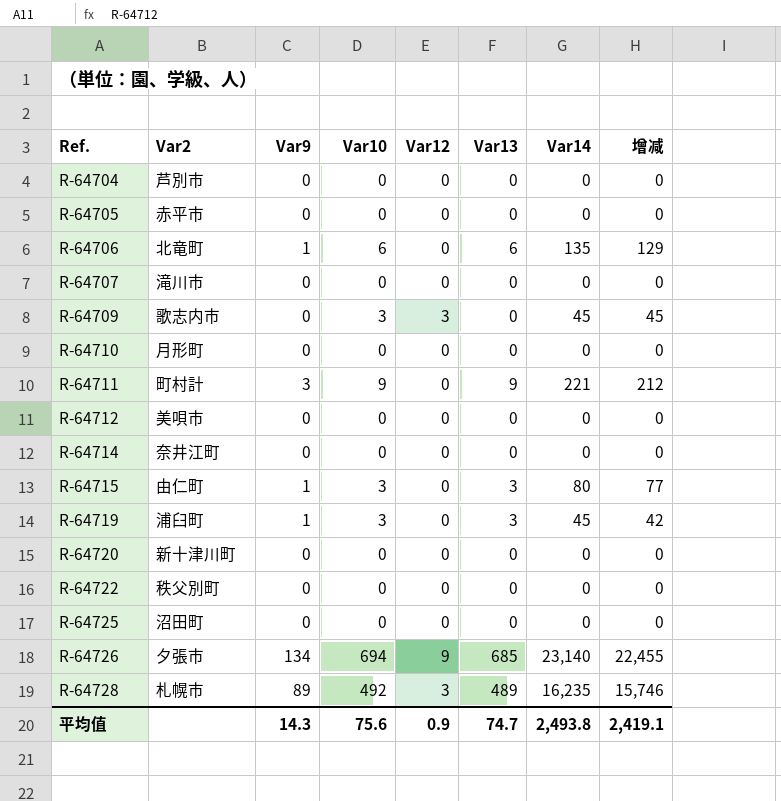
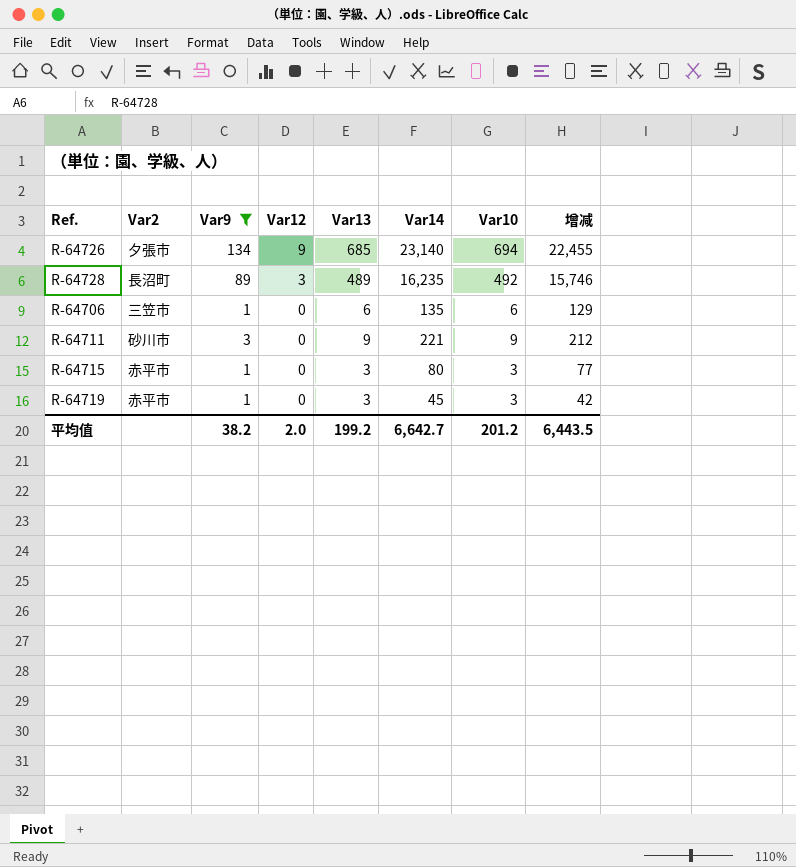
filter: none -> Var9 != 0
row order: Ref. ascending -> Var12 descending
column Var10 | position: 4 -> 7
R-64728 | Var2: 札幌市 -> 長沼町
R-64706 | Var2: 北竜町 -> 三笠市
R-64711 | Var2: 町村計 -> 砂川市
R-64715 | Var2: 由仁町 -> 赤平市
R-64719 | Var2: 浦臼町 -> 赤平市
平均值 | Var9: 14.3 -> 38.2
平均值 | Var12: 0.9 -> 2.0
平均值 | Var13: 74.7 -> 199.2
平均值 | Var14: 2,493.8 -> 6,642.7
平均值 | Var10: 75.6 -> 201.2
平均值 | 增减: 2,419.1 -> 6,443.5

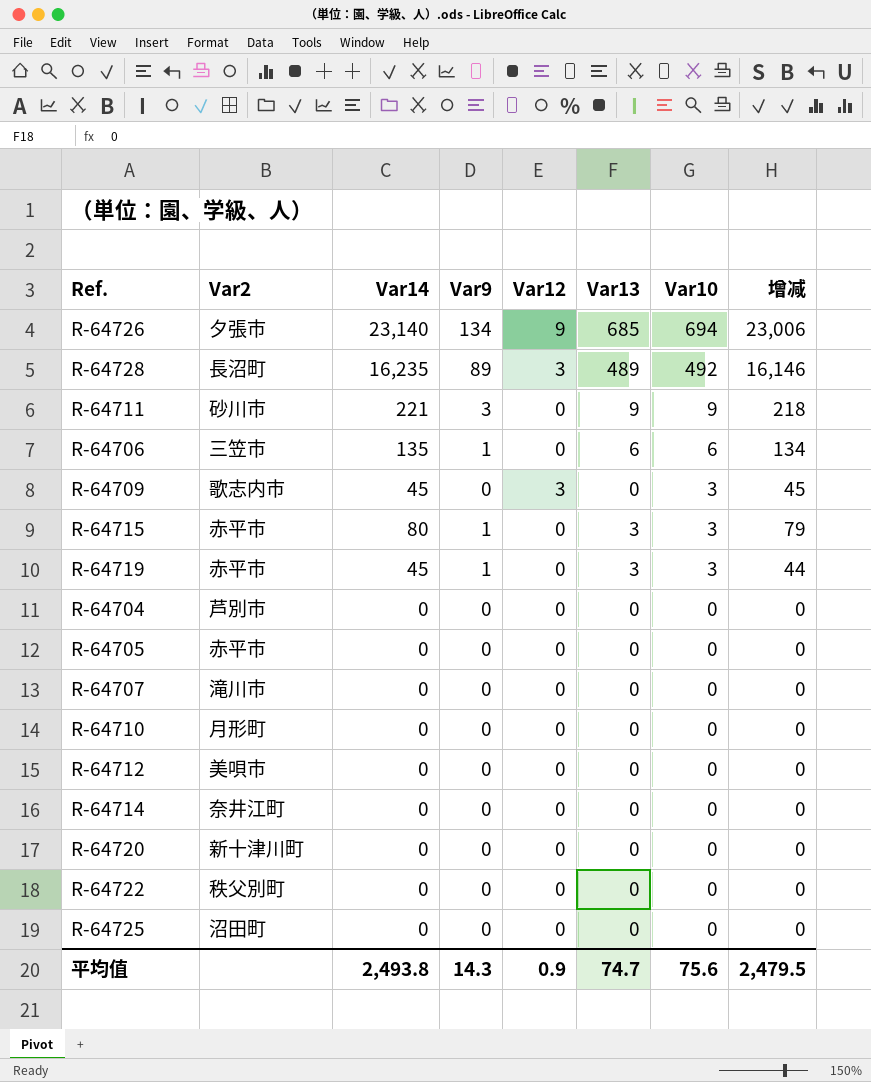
filter: Var9 != 0 -> none
row order: Var12 descending -> Var10 descending
column Var14 | position: 6 -> 3
column 增减 | formula: [Var14] - [Var13] -> [Var14] - [Var9]
平均值 | Var14: 6,642.7 -> 2,493.8
平均值 | Var9: 38.2 -> 14.3
平均值 | Var12: 2.0 -> 0.9
平均值 | Var13: 199.2 -> 74.7
平均值 | Var10: 201.2 -> 75.6
平均值 | 增减: 6,443.5 -> 2,479.5

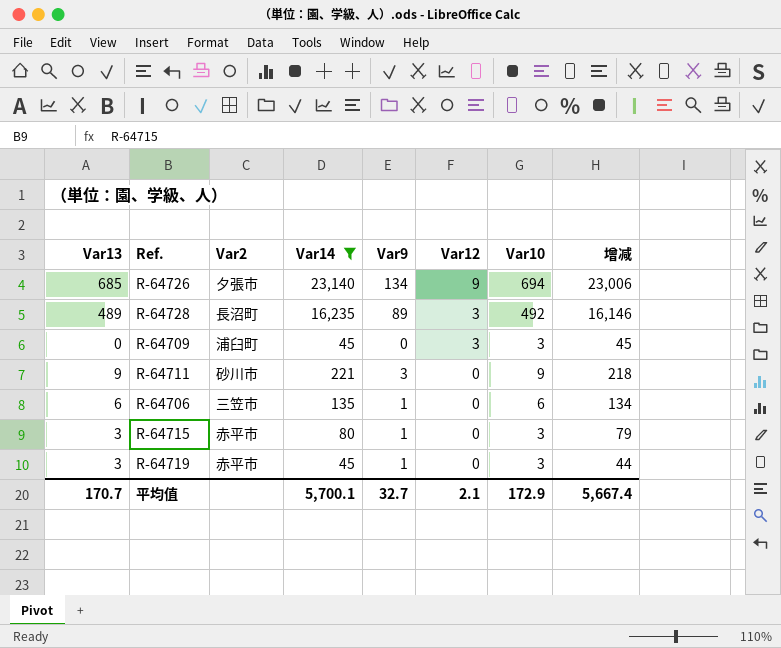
filter: none -> Var14 != 0
row order: Var10 descending -> Var12 descending
column Var13 | position: 6 -> 1
R-64709 | Var2: 歌志内市 -> 浦臼町
平均值 | Var13: 74.7 -> 170.7
平均值 | Var14: 2,493.8 -> 5,700.1
平均值 | Var9: 14.3 -> 32.7
平均值 | Var12: 0.9 -> 2.1
平均值 | Var10: 75.6 -> 172.9
平均值 | 增减: 2,479.5 -> 5,667.4

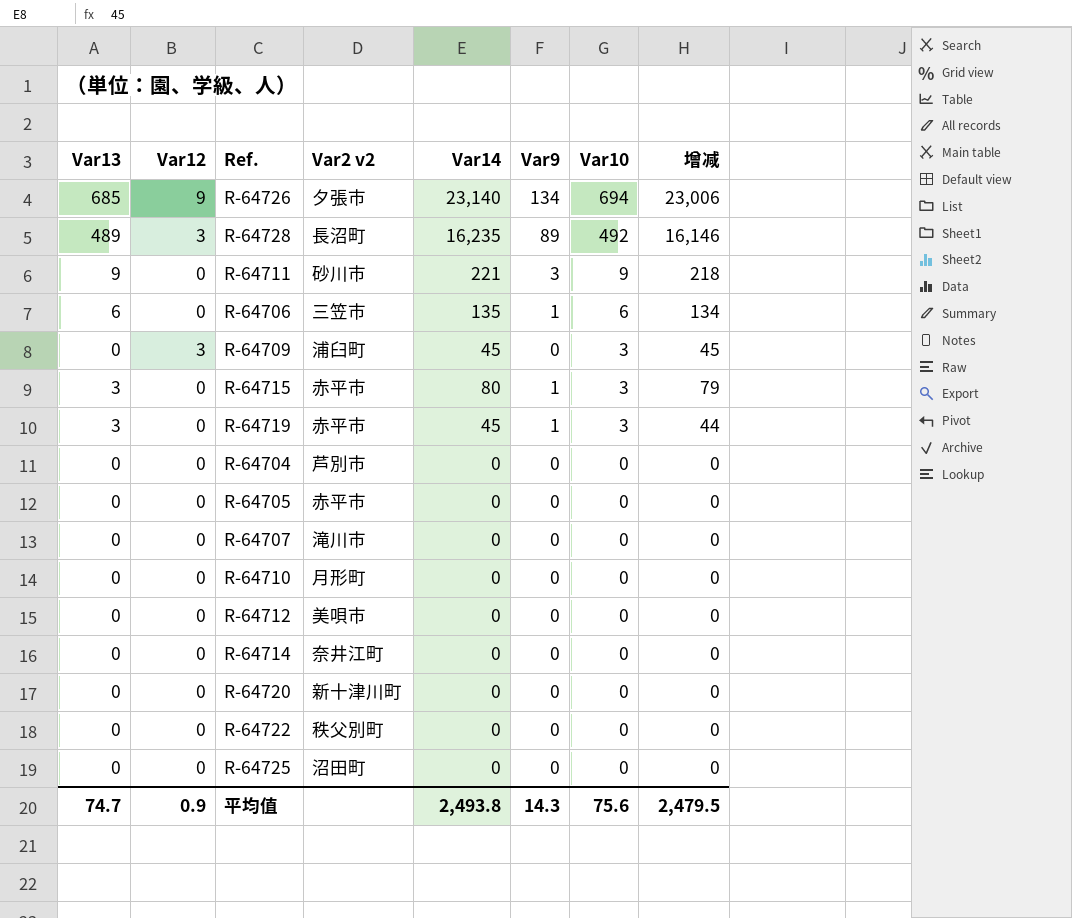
filter: Var14 != 0 -> none
row order: Var12 descending -> Var10 descending
column Var12 | position: 6 -> 2
column name: Var2 -> Var2 v2
平均值 | Var13: 170.7 -> 74.7
平均值 | Var12: 2.1 -> 0.9
平均值 | Var14: 5,700.1 -> 2,493.8
平均值 | Var9: 32.7 -> 14.3
平均值 | Var10: 172.9 -> 75.6
平均值 | 增减: 5,667.4 -> 2,479.5

